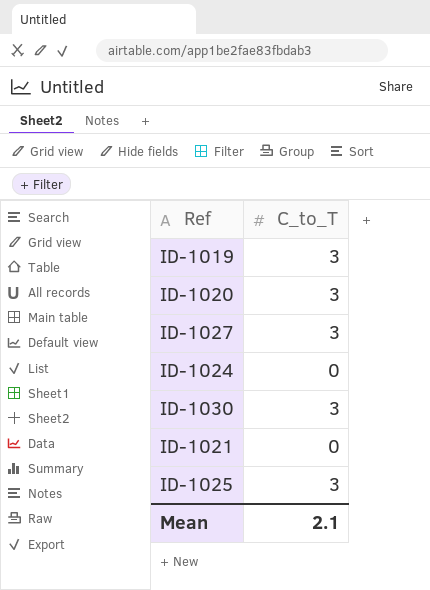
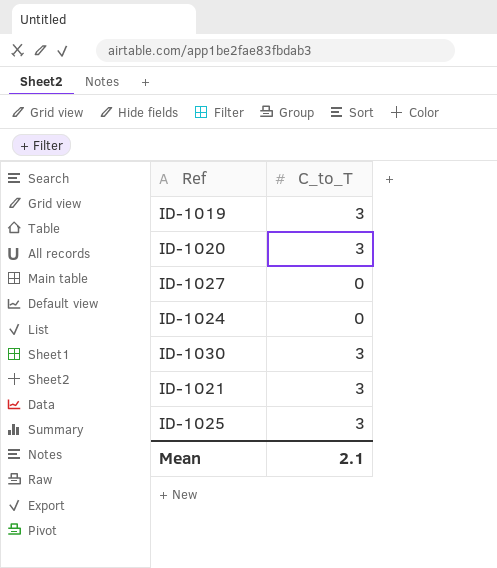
ID-1027 | C_to_T: 3 -> 0
ID-1021 | C_to_T: 0 -> 3

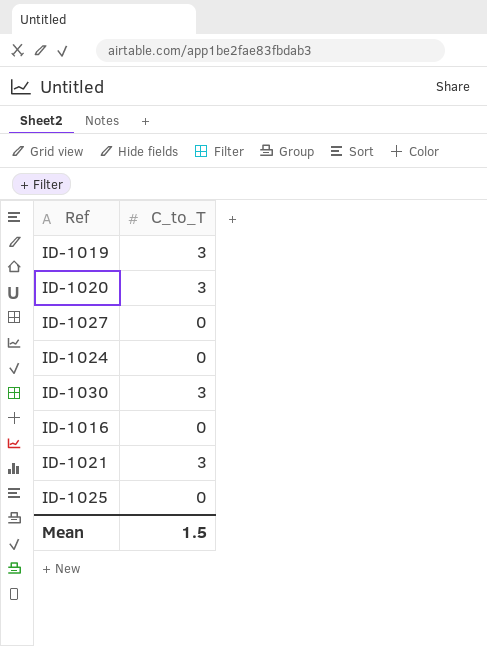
row ID-1016: none -> 0
ID-1025 | C_to_T: 3 -> 0
Mean | C_to_T: 2.1 -> 1.5

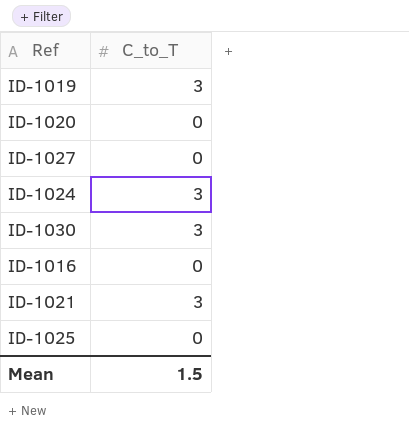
ID-1020 | C_to_T: 3 -> 0
ID-1024 | C_to_T: 0 -> 3

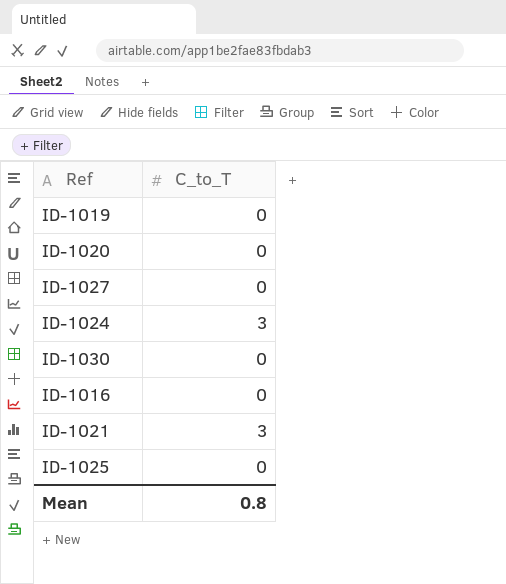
ID-1019 | C_to_T: 3 -> 0
ID-1030 | C_to_T: 3 -> 0
Mean | C_to_T: 1.5 -> 0.8

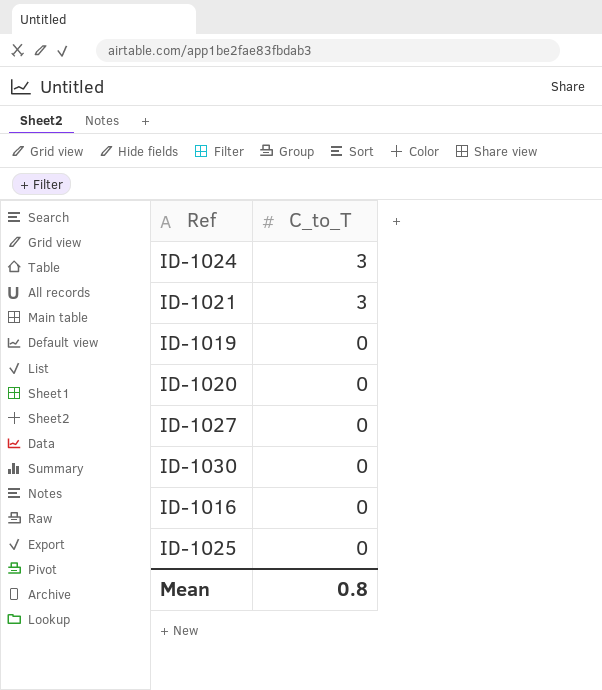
row order: none -> C_to_T descending

